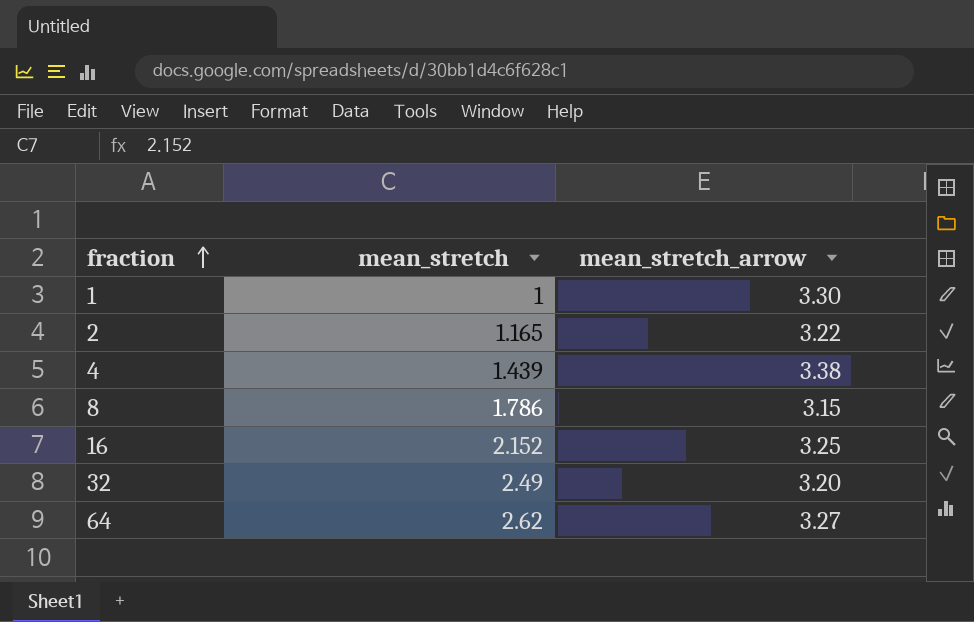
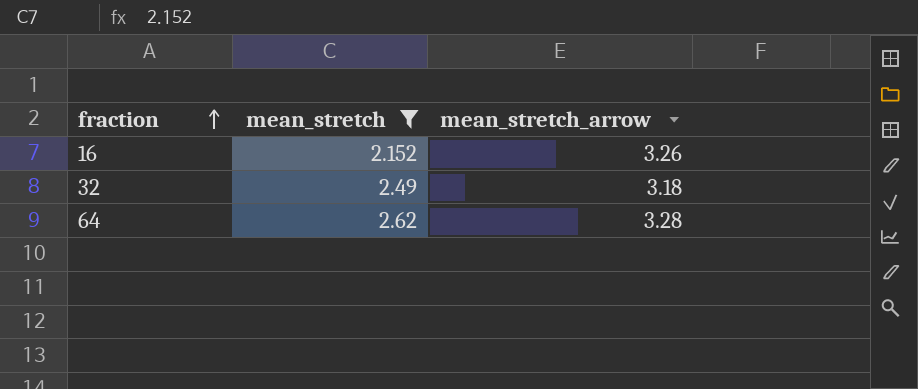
filter: none -> mean_stretch >= 2.152
16 | mean_stretch_arrow: 3.25 -> 3.26
32 | mean_stretch_arrow: 3.20 -> 3.18
64 | mean_stretch_arrow: 3.27 -> 3.28

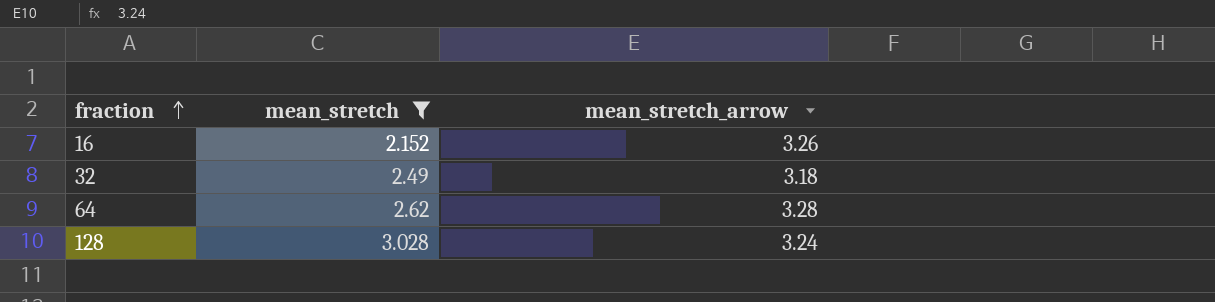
row 128: none -> 3.028 | 3.24

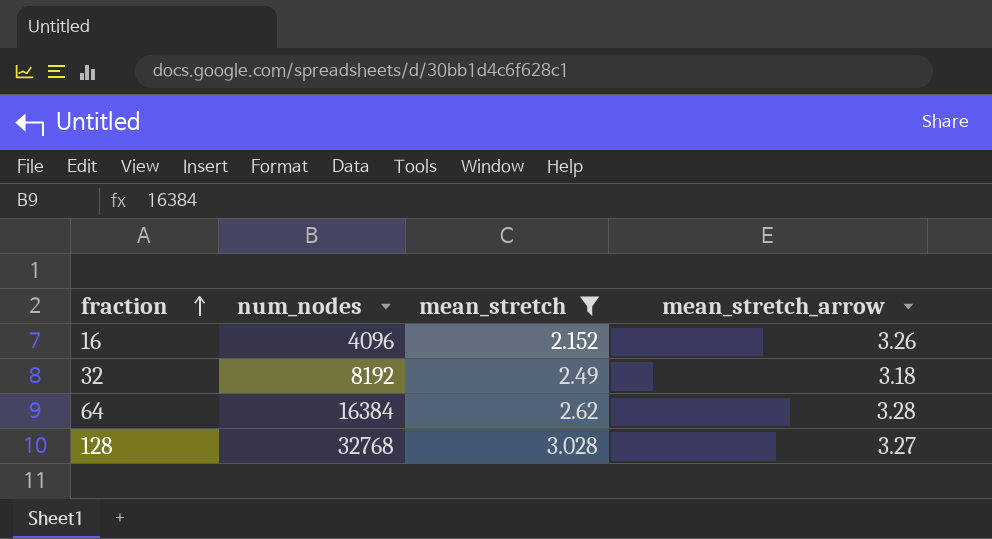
column num_nodes | position: none -> 2
128 | mean_stretch_arrow: 3.24 -> 3.27

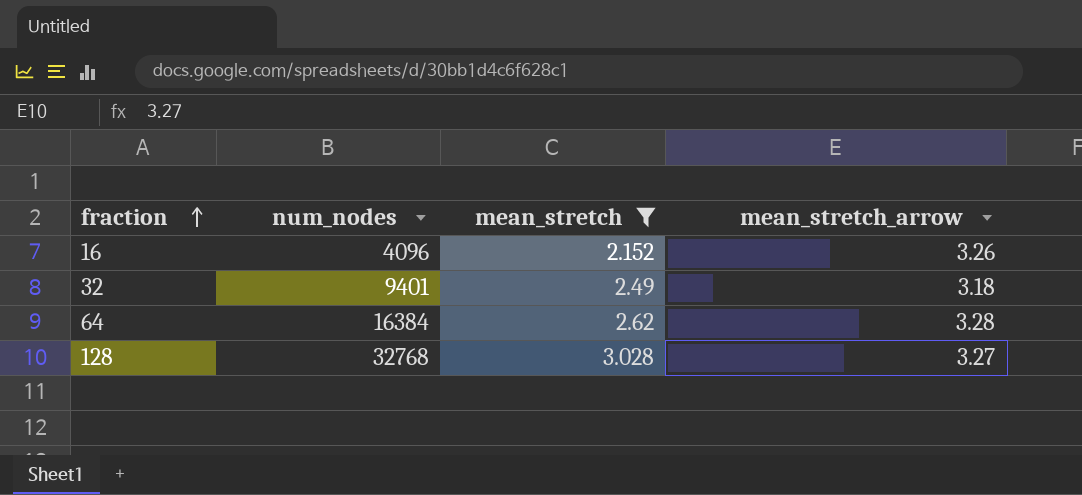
32 | num_nodes: 8192 -> 9401

